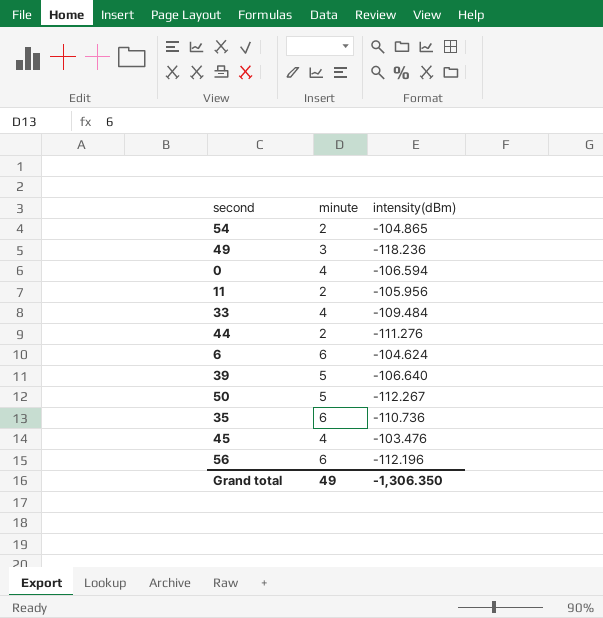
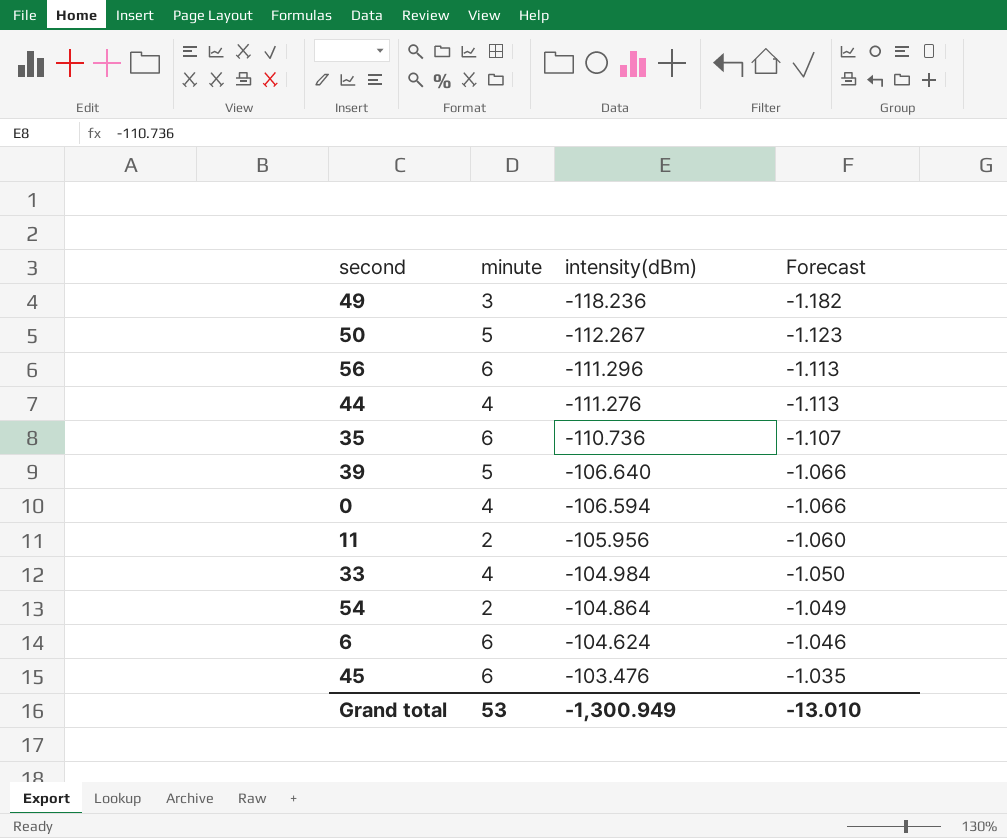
row order: none -> intensity(dBm) ascending
column Forecast | formula: none -> [intensity(dBm)] * 0.01
56 | intensity(dBm): -112.196 -> -111.296
44 | minute: 2 -> 4
33 | intensity(dBm): -109.484 -> -104.984
54 | intensity(dBm): -104.865 -> -104.864
45 | minute: 4 -> 6
Grand total | minute: 49 -> 53
Grand total | intensity(dBm): -1,306.350 -> -1,300.949

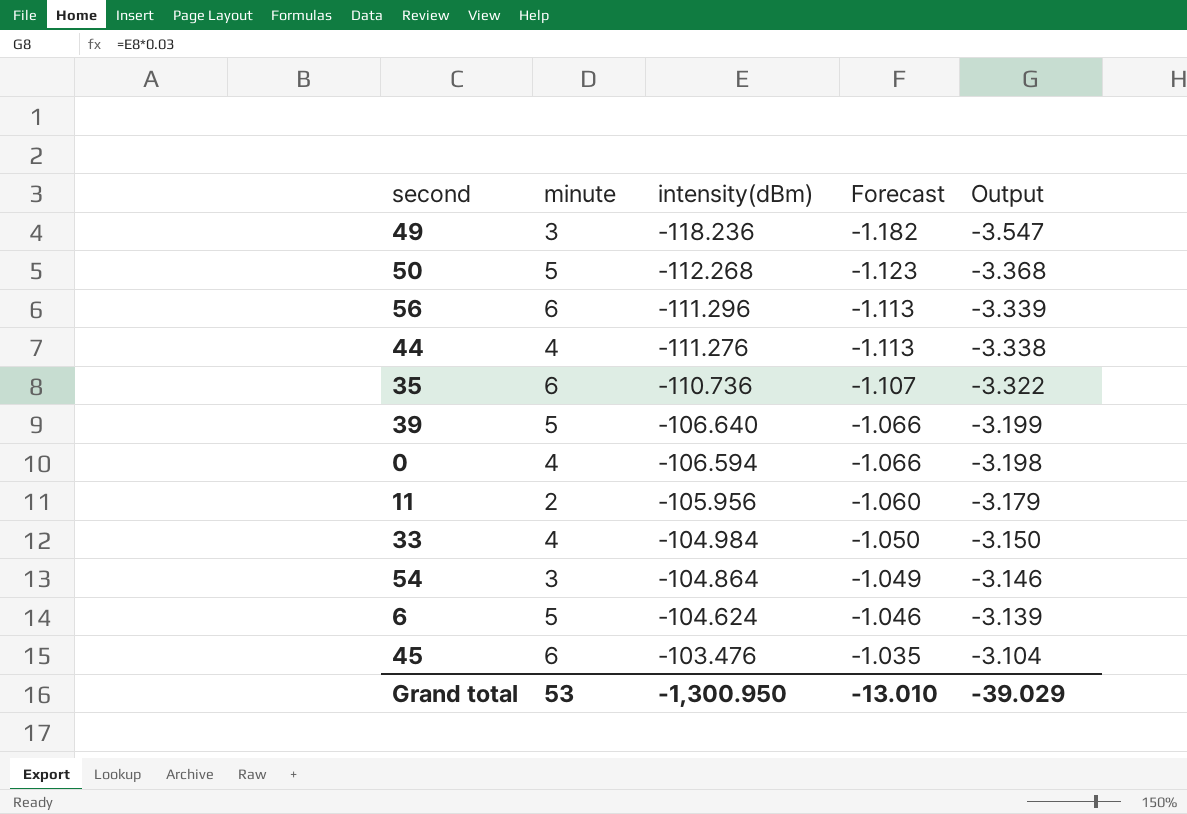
column Output | formula: none -> [intensity(dBm)] * 0.03
50 | intensity(dBm): -112.267 -> -112.268
54 | minute: 2 -> 3
6 | minute: 6 -> 5
Grand total | intensity(dBm): -1,300.949 -> -1,300.950

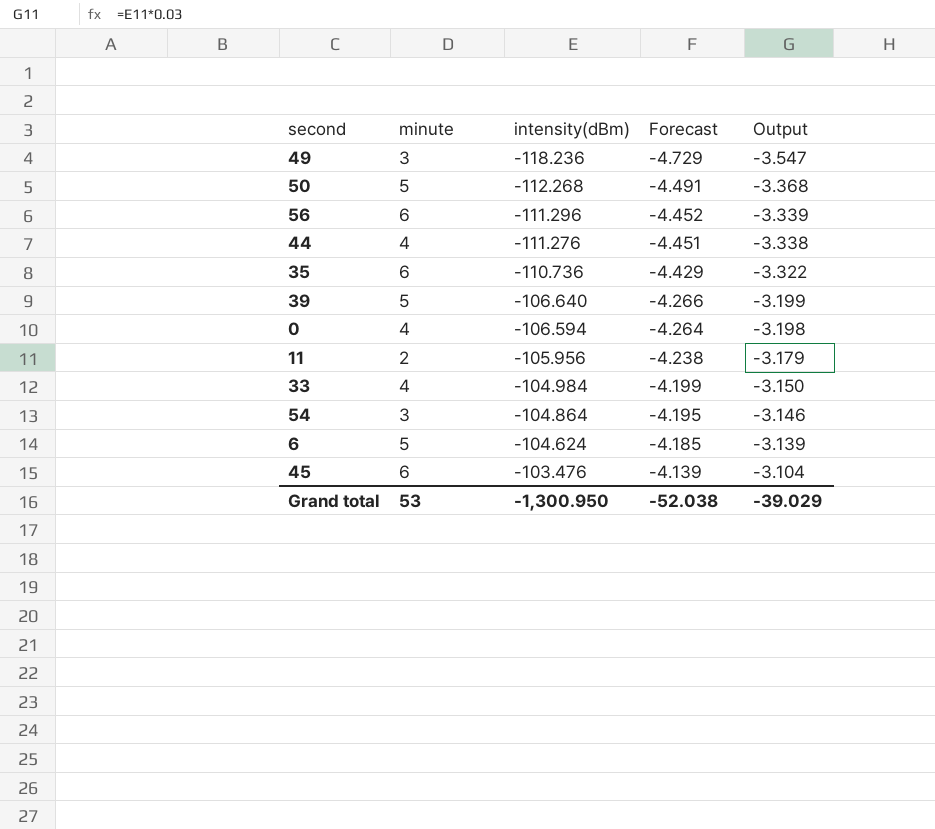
column Forecast | formula: [intensity(dBm)] * 0.01 -> [intensity(dBm)] * 0.04
Grand total | Forecast: -13.010 -> -52.038

